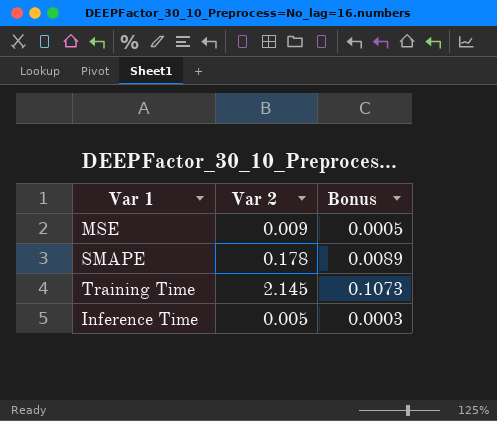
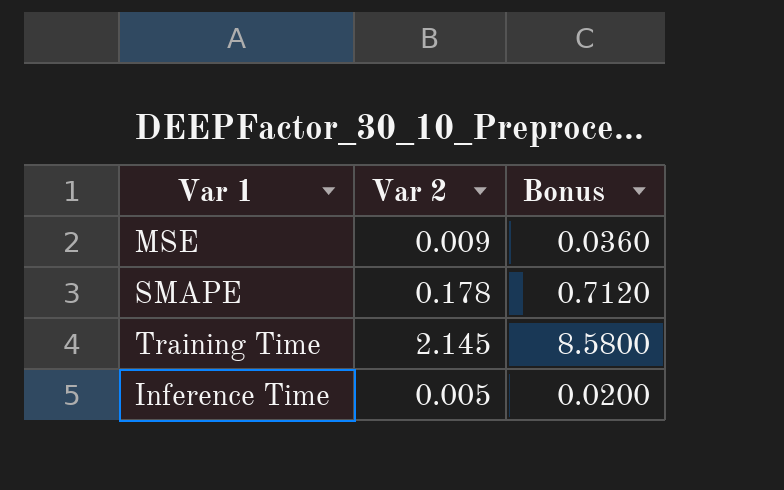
column Bonus | formula: [Var 2] * 0.05 -> [Var 2] * 4

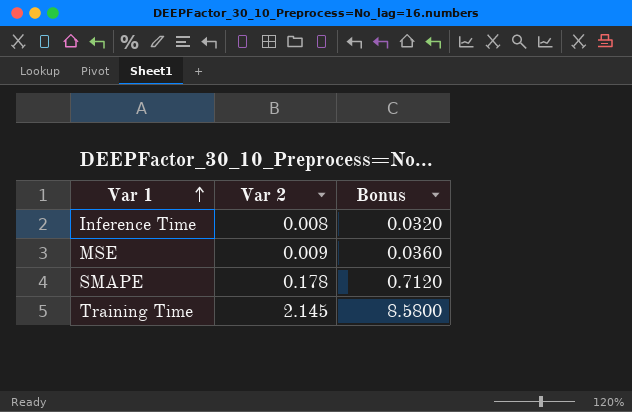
row order: none -> Var 1 ascending
Inference Time | Var 2: 0.005 -> 0.008
Inference Time | Bonus: 0.0200 -> 0.0320

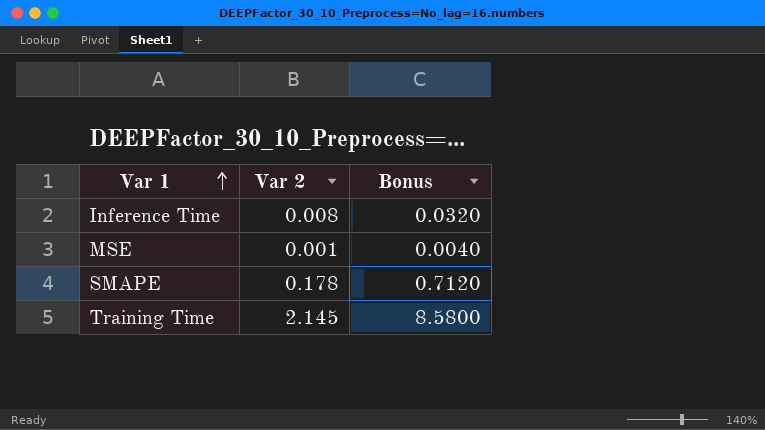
MSE | Var 2: 0.009 -> 0.001
MSE | Bonus: 0.0360 -> 0.0040

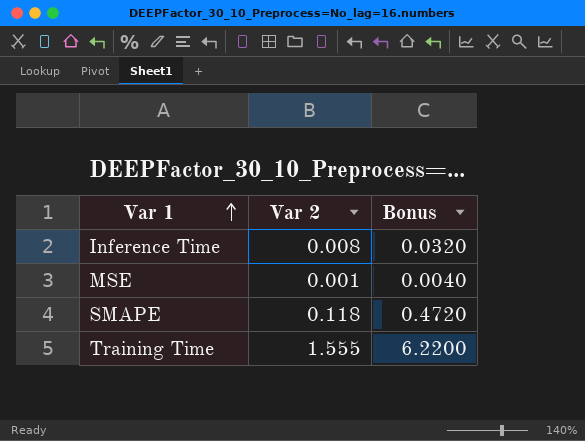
SMAPE | Var 2: 0.178 -> 0.118
SMAPE | Bonus: 0.7120 -> 0.4720
Training Time | Var 2: 2.145 -> 1.555
Training Time | Bonus: 8.5800 -> 6.2200

